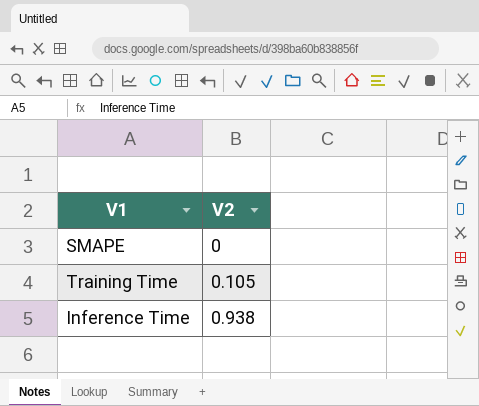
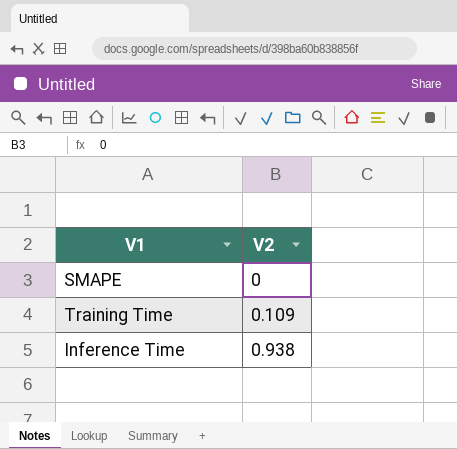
Training Time | V2: 0.105 -> 0.109

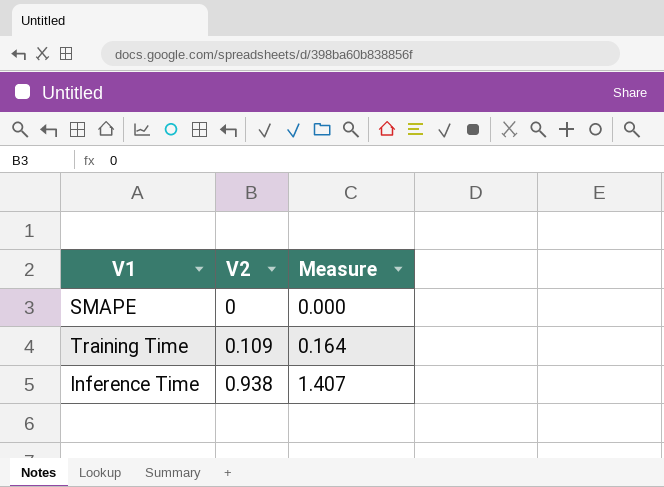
column Measure | formula: none -> [V2] * 1.5

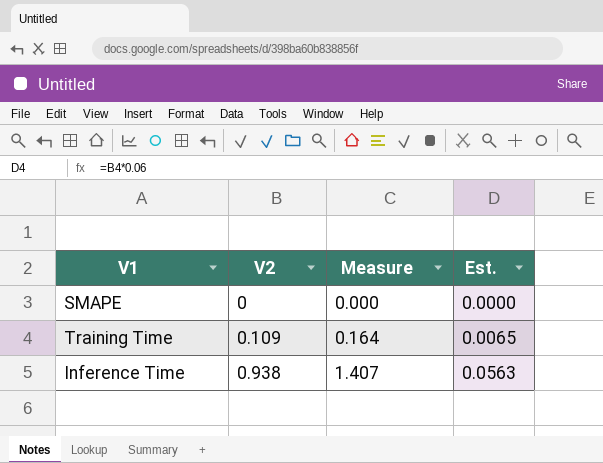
column Est. | formula: none -> [V2] * 0.06

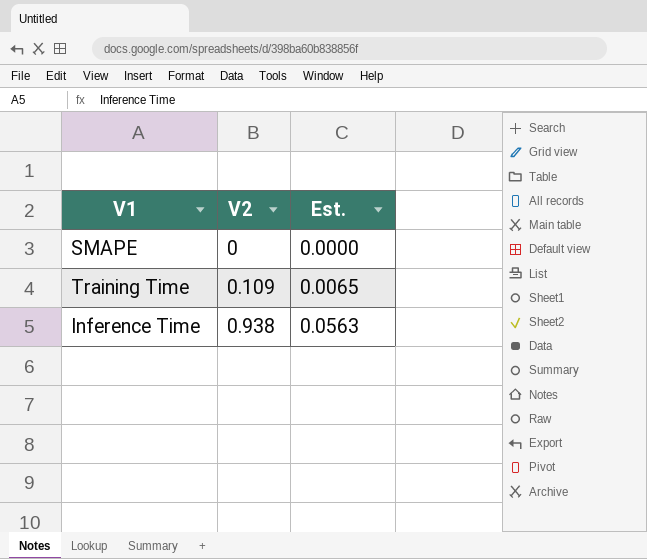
column Measure | formula: [V2] * 1.5 -> none

